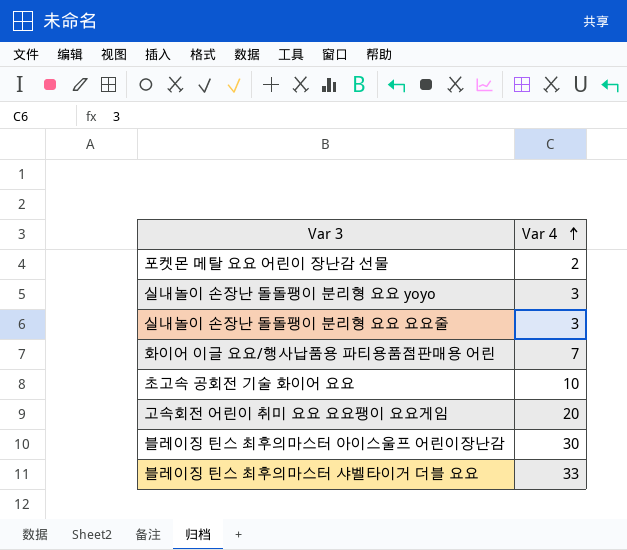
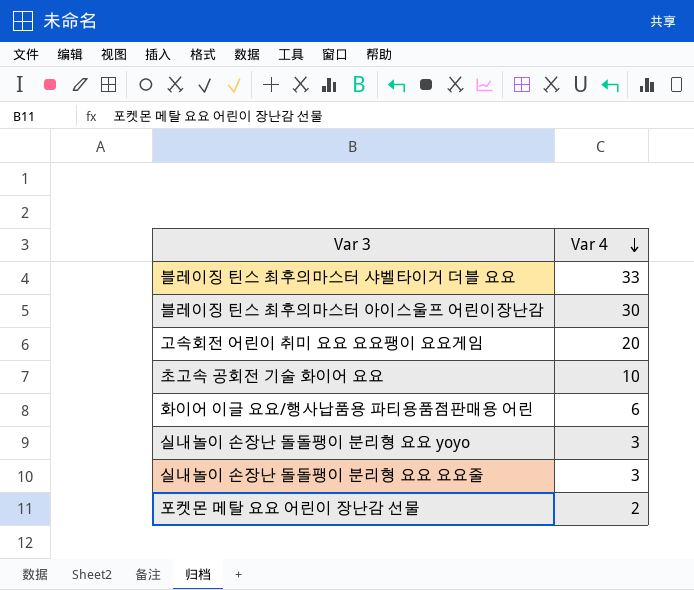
row order: Var 4 ascending -> Var 4 descending
화이어 이글 요요/행사납품용 파티용품점판매용 어린 | Var 4: 7 -> 6

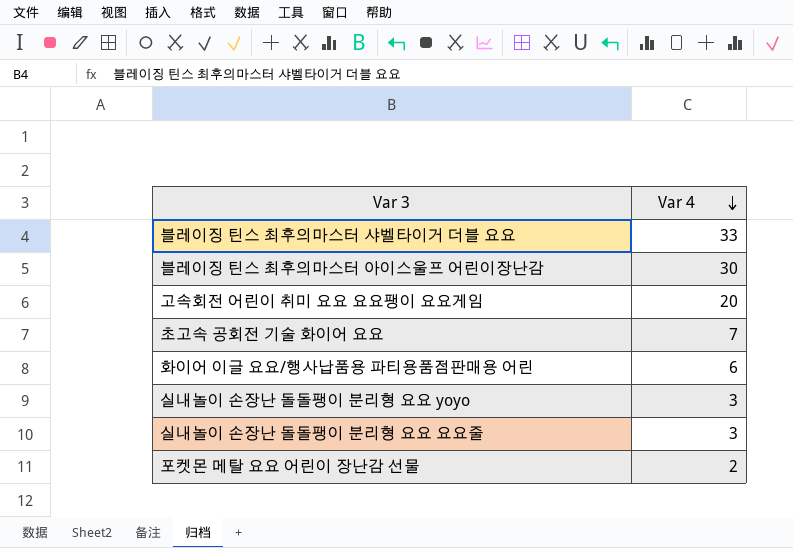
초고속 공회전 기술 화이어 요요 | Var 4: 10 -> 7

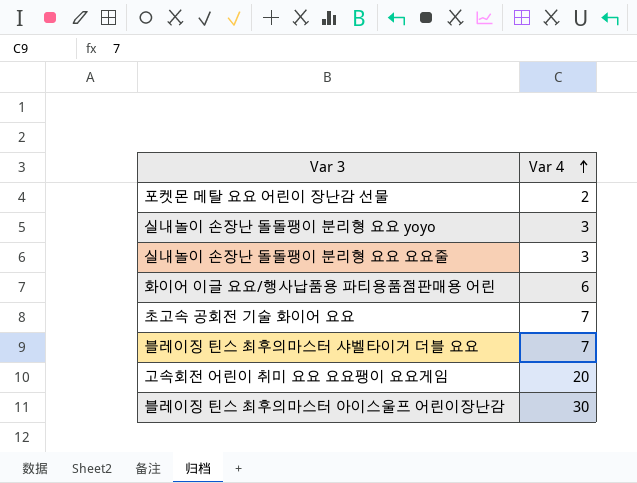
row order: Var 4 descending -> Var 4 ascending
블레이징 틴스 최후의마스터 샤벨타이거 더블 요요 | Var 4: 33 -> 7

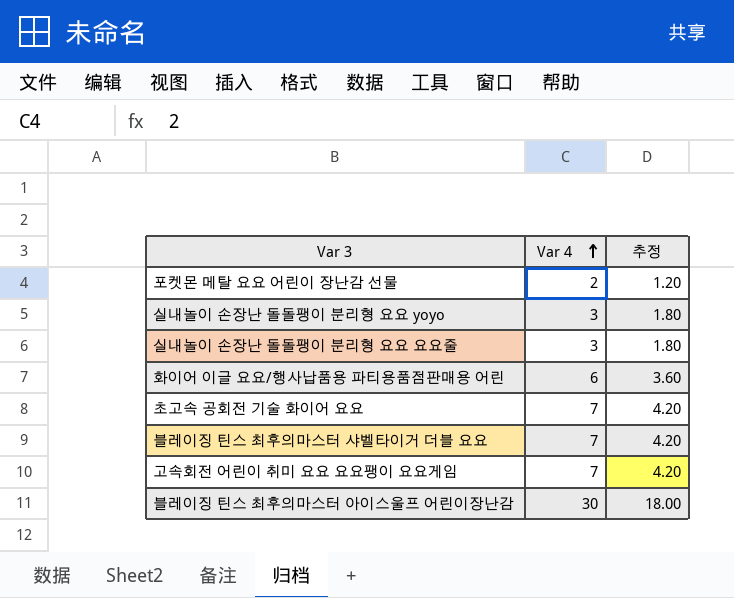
column 추정 | formula: none -> [Var 4] * 0.6
고속회전 어린이 취미 요요 요요팽이 요요게임 | Var 4: 20 -> 7

